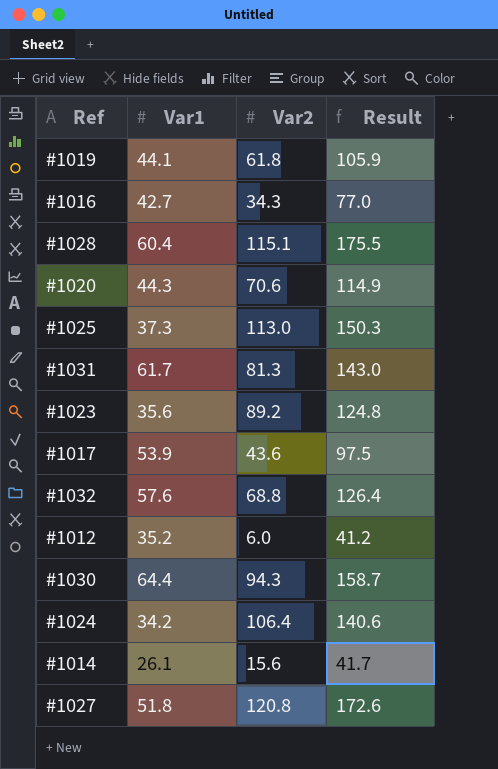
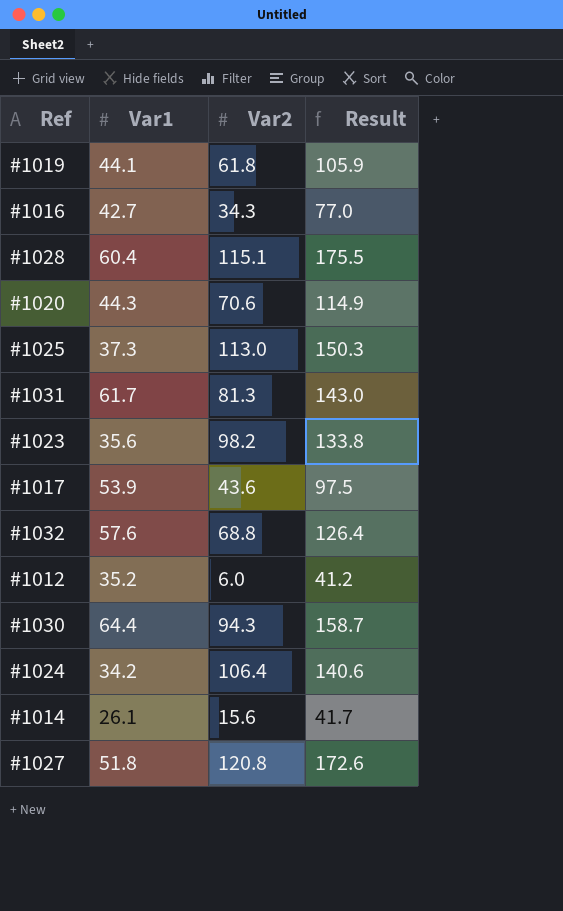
#1023 | Var2: 89.2 -> 98.2
#1023 | Result: 124.8 -> 133.8

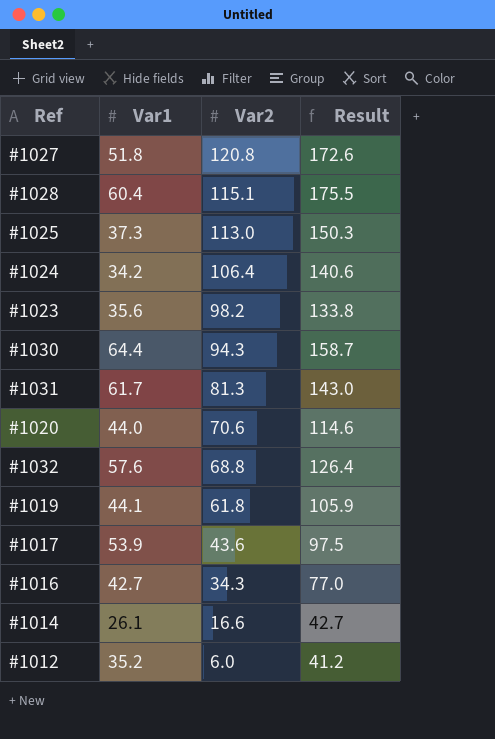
row order: none -> Var2 descending
#1020 | Var1: 44.3 -> 44.0
#1020 | Result: 114.9 -> 114.6
#1014 | Var2: 15.6 -> 16.6
#1014 | Result: 41.7 -> 42.7

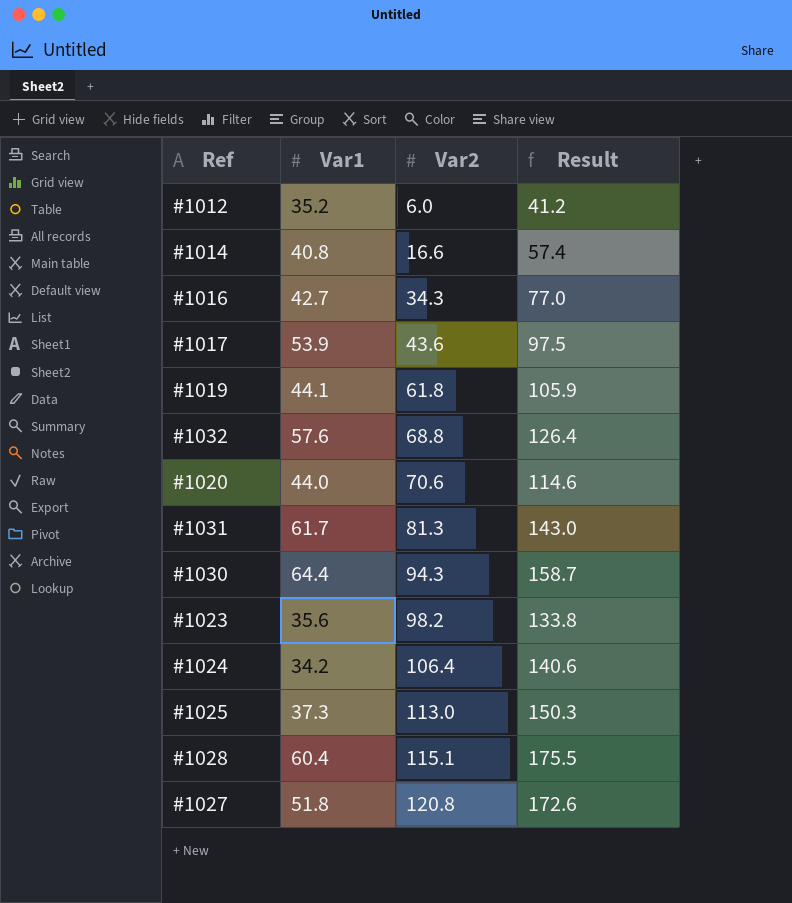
row order: Var2 descending -> Var2 ascending
#1014 | Var1: 26.1 -> 40.8
#1014 | Result: 42.7 -> 57.4

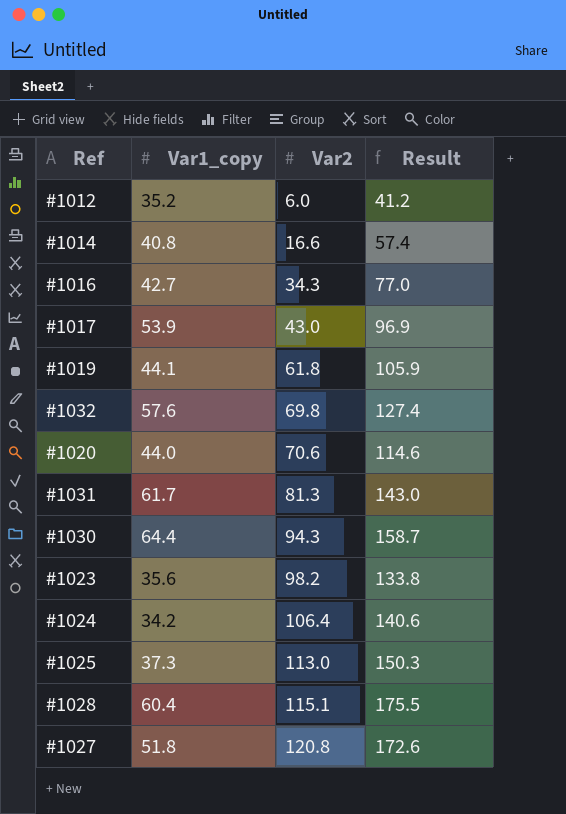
column name: Var1 -> Var1_copy
#1017 | Var2: 43.6 -> 43.0
#1017 | Result: 97.5 -> 96.9
#1032 | Var2: 68.8 -> 69.8
#1032 | Result: 126.4 -> 127.4

